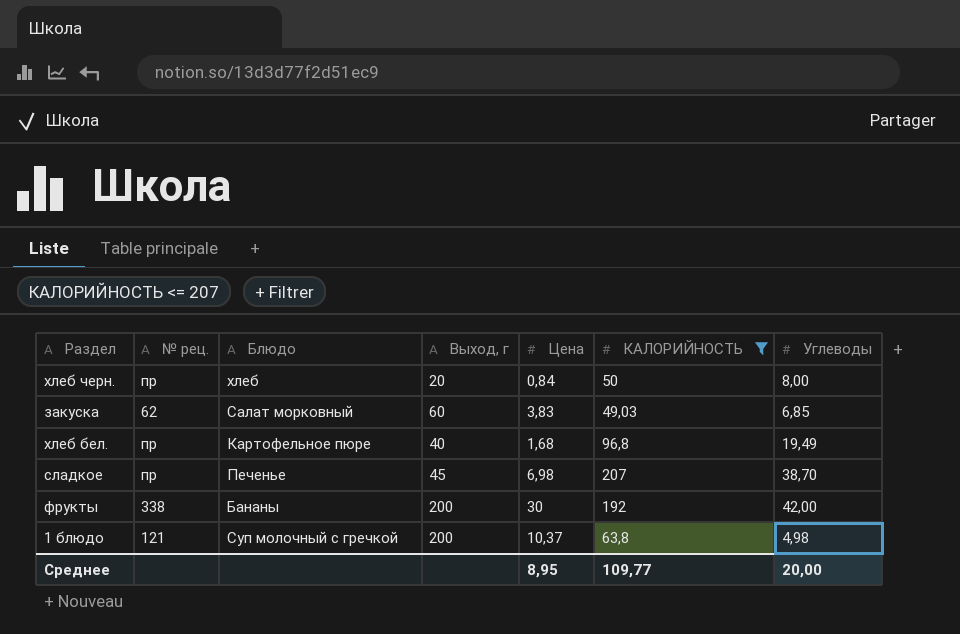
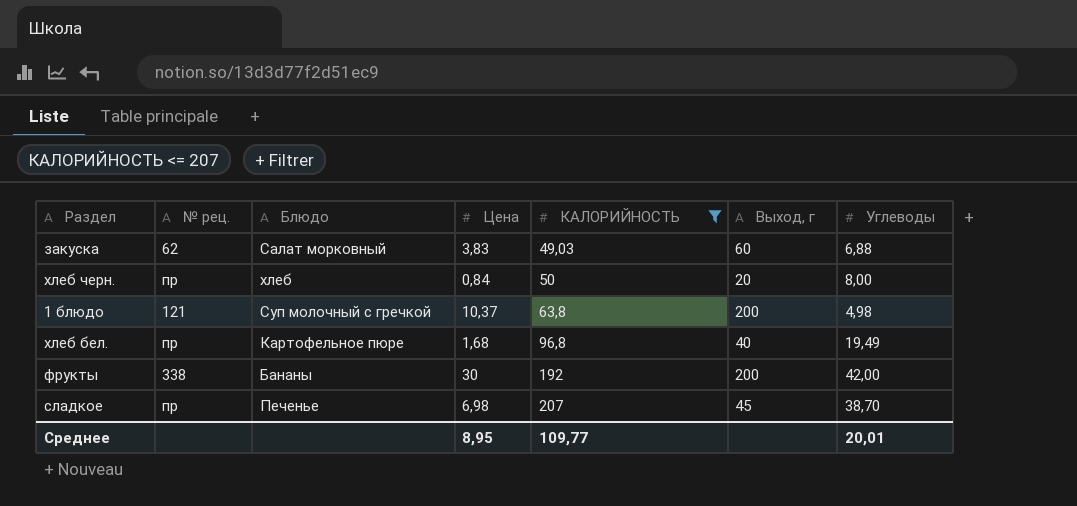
row order: none -> КАЛОРИЙНОСТЬ ascending
column Выход, г | position: 4 -> 6
закуска | Углеводы: 6,85 -> 6,88
Среднее | Углеводы: 20,00 -> 20,01

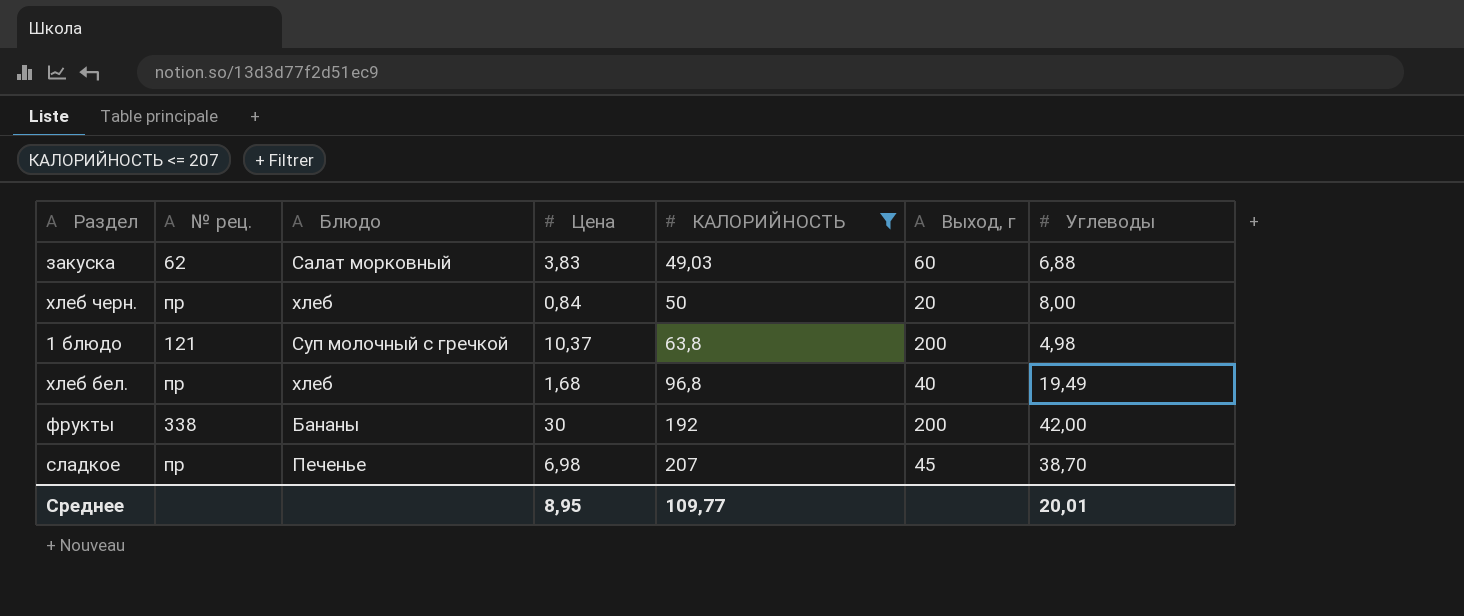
хлеб бел. | Блюдо: Картофельное пюре -> хлеб

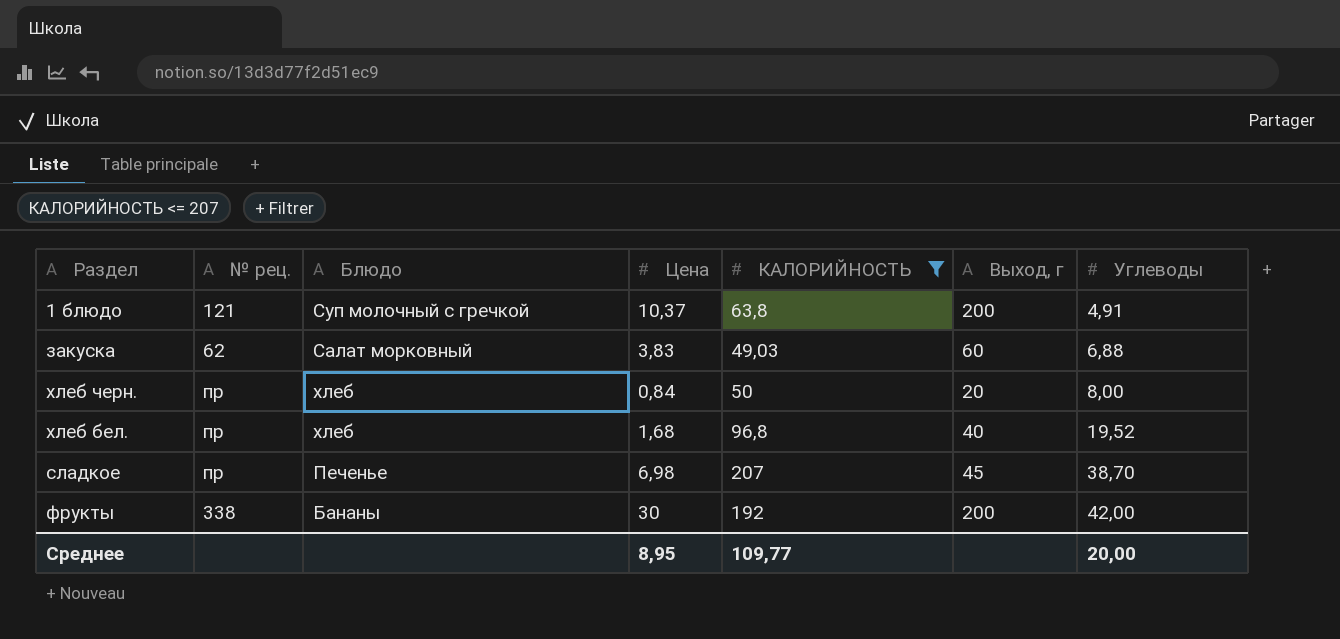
row order: КАЛОРИЙНОСТЬ ascending -> Углеводы ascending
1 блюдо | Углеводы: 4,98 -> 4,91
хлеб бел. | Углеводы: 19,49 -> 19,52
Среднее | Углеводы: 20,01 -> 20,00

